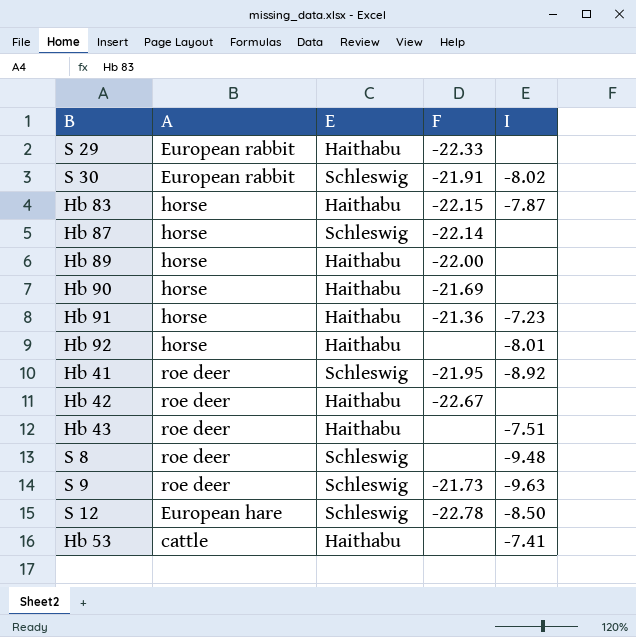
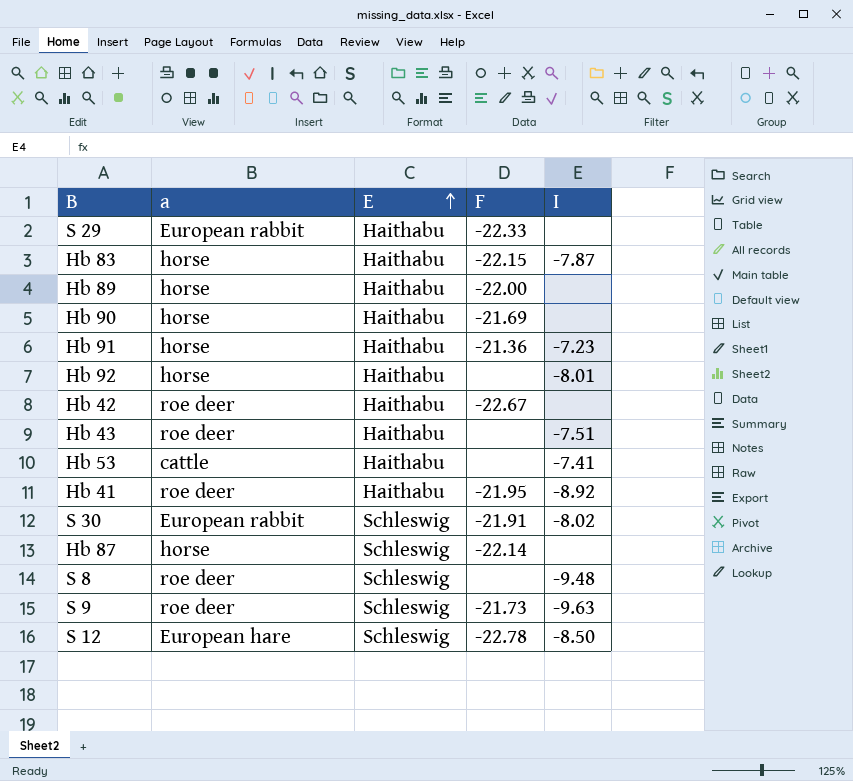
row order: none -> E ascending
column name: A -> a
Hb 41 | E: Schleswig -> Haithabu

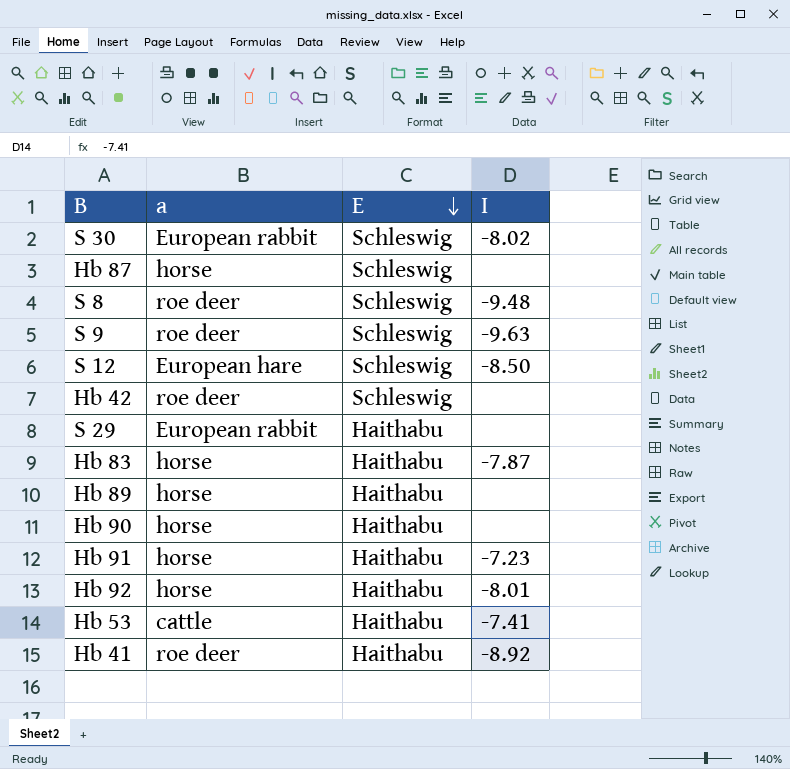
row order: E ascending -> E descending
column F | position: 4 -> none
row Hb 43: roe deer | Haithabu | none | -7.51 -> none
Hb 42 | E: Haithabu -> Schleswig

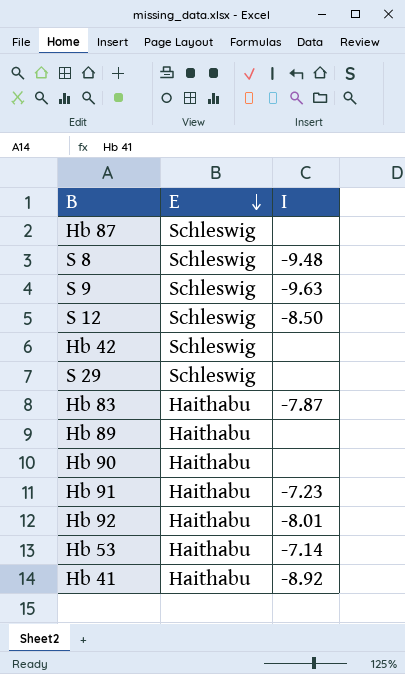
column a | position: 2 -> none
row S 30: European rabbit | Schleswig | -8.02 -> none
S 29 | E: Haithabu -> Schleswig
Hb 53 | I: -7.41 -> -7.14

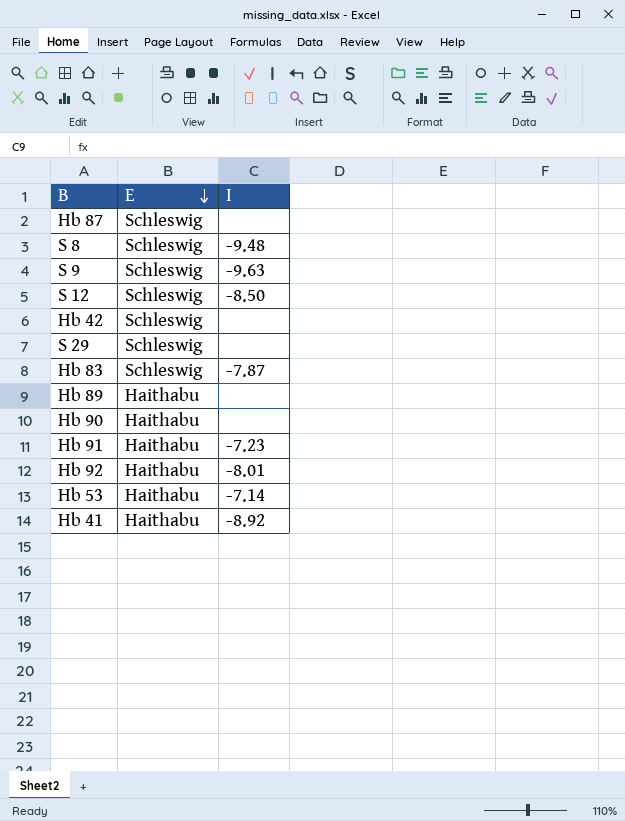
Hb 83 | E: Haithabu -> Schleswig

